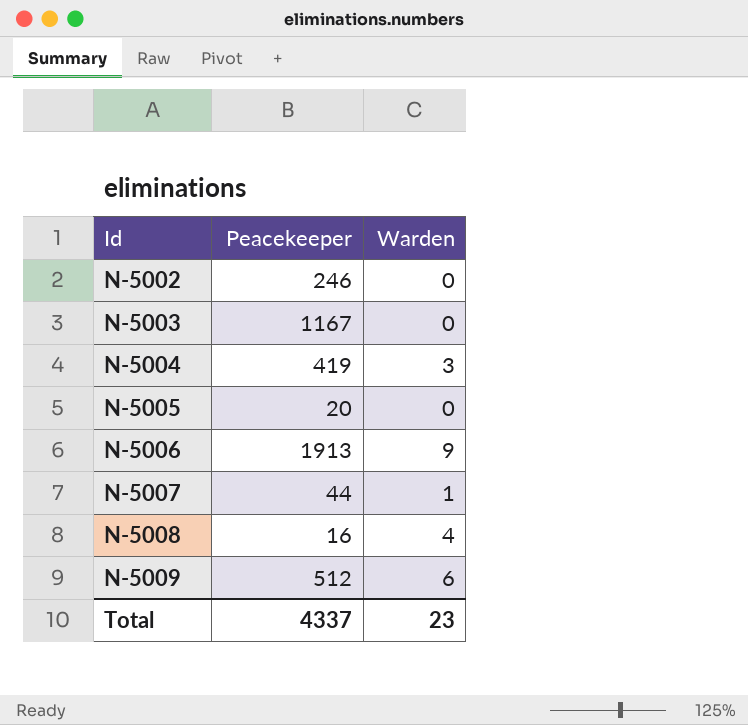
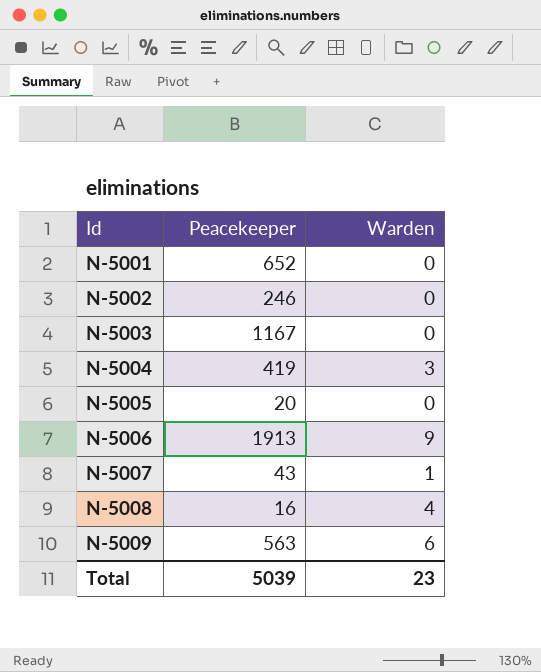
row N-5001: none -> 652 | 0
N-5007 | Peacekeeper: 44 -> 43
N-5009 | Peacekeeper: 512 -> 563
Total | Peacekeeper: 4337 -> 5039

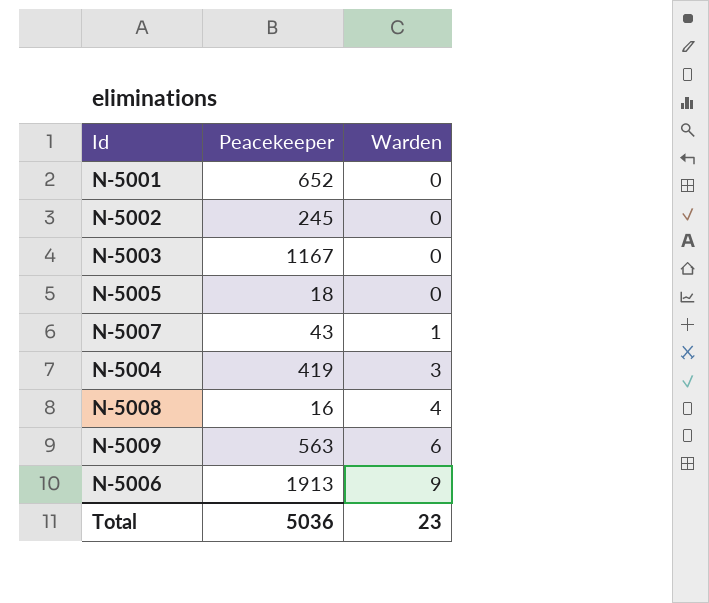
row order: Id ascending -> Warden ascending
N-5002 | Peacekeeper: 246 -> 245
N-5005 | Peacekeeper: 20 -> 18
Total | Peacekeeper: 5039 -> 5036

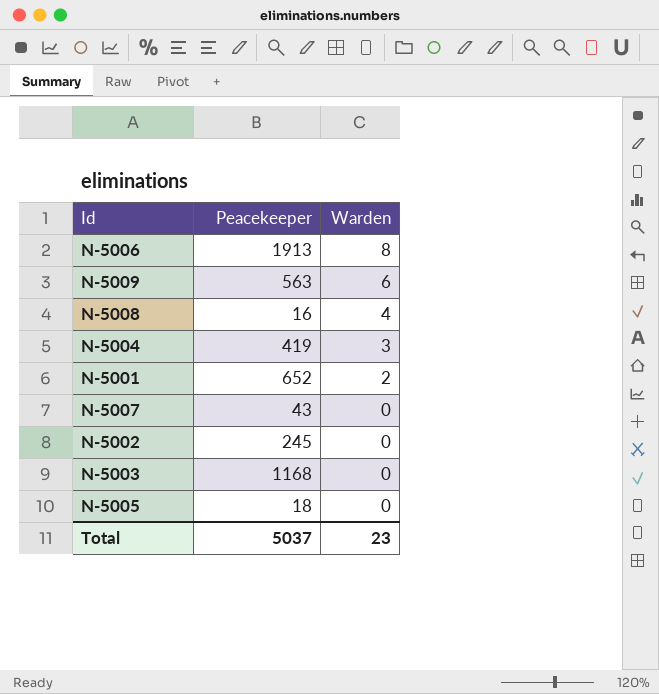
row order: Warden ascending -> Warden descending
N-5006 | Warden: 9 -> 8
N-5001 | Warden: 0 -> 2
N-5007 | Warden: 1 -> 0
N-5003 | Peacekeeper: 1167 -> 1168
Total | Peacekeeper: 5036 -> 5037

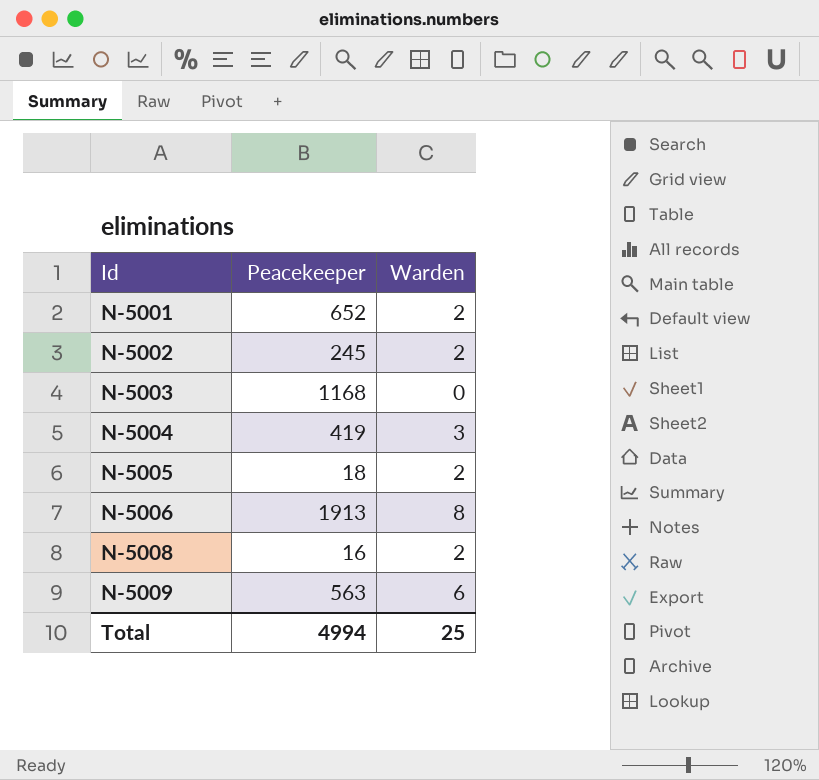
row order: Warden descending -> Id ascending
row N-5007: 43 | 0 -> none
N-5002 | Warden: 0 -> 2
N-5005 | Warden: 0 -> 2
N-5008 | Warden: 4 -> 2
Total | Peacekeeper: 5037 -> 4994
Total | Warden: 23 -> 25

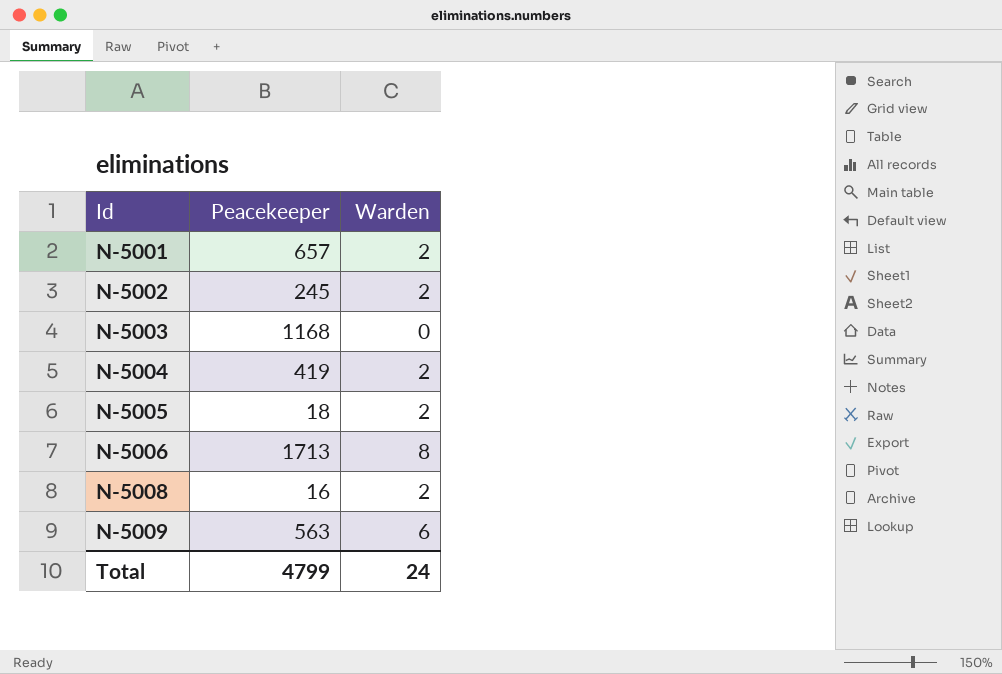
N-5001 | Peacekeeper: 652 -> 657
N-5004 | Warden: 3 -> 2
N-5006 | Peacekeeper: 1913 -> 1713
Total | Peacekeeper: 4994 -> 4799
Total | Warden: 25 -> 24

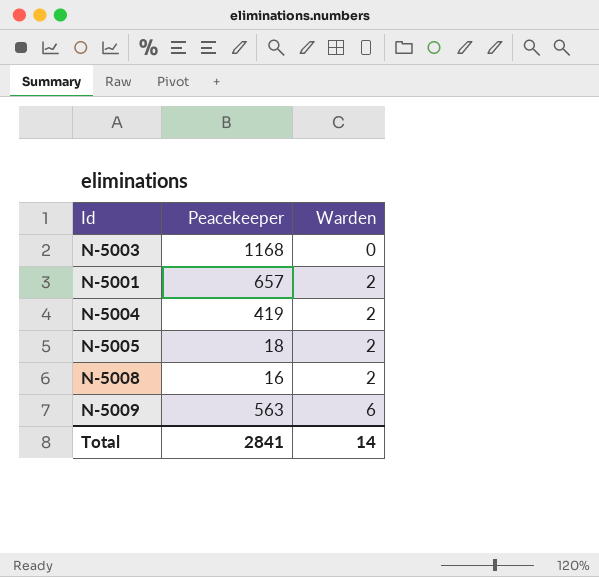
row order: Id ascending -> Warden ascending
row N-5002: 245 | 2 -> none
row N-5006: 1713 | 8 -> none
Total | Peacekeeper: 4799 -> 2841
Total | Warden: 24 -> 14

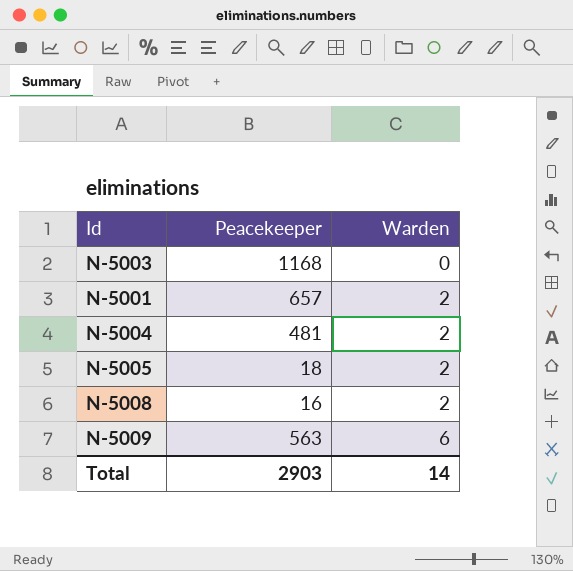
N-5004 | Peacekeeper: 419 -> 481
Total | Peacekeeper: 2841 -> 2903

